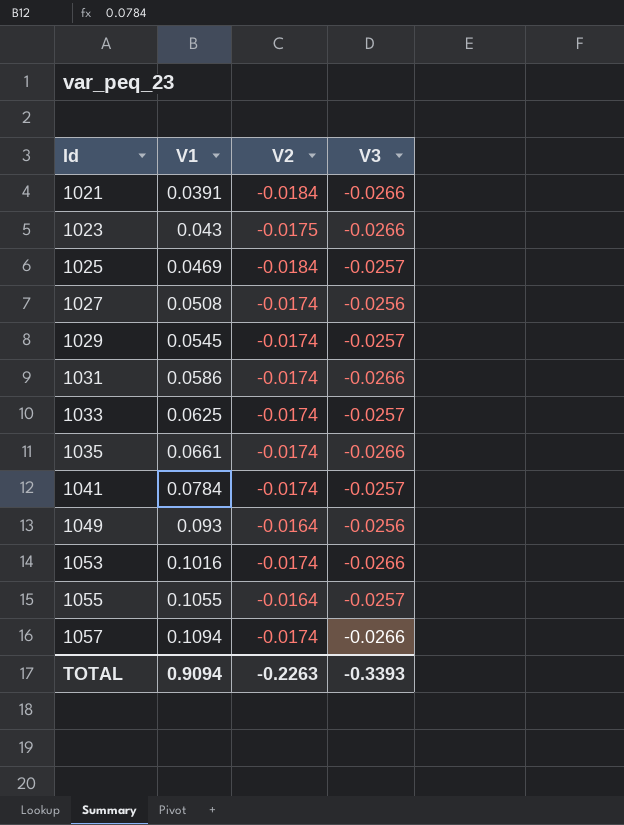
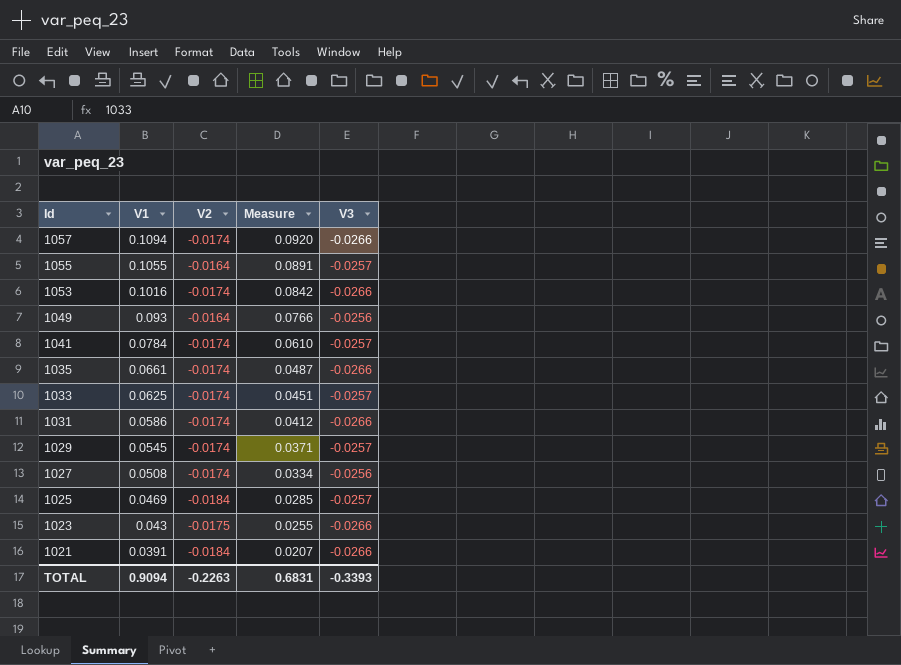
row order: Id ascending -> Id descending
column Measure | formula: none -> [V1] + [V2]

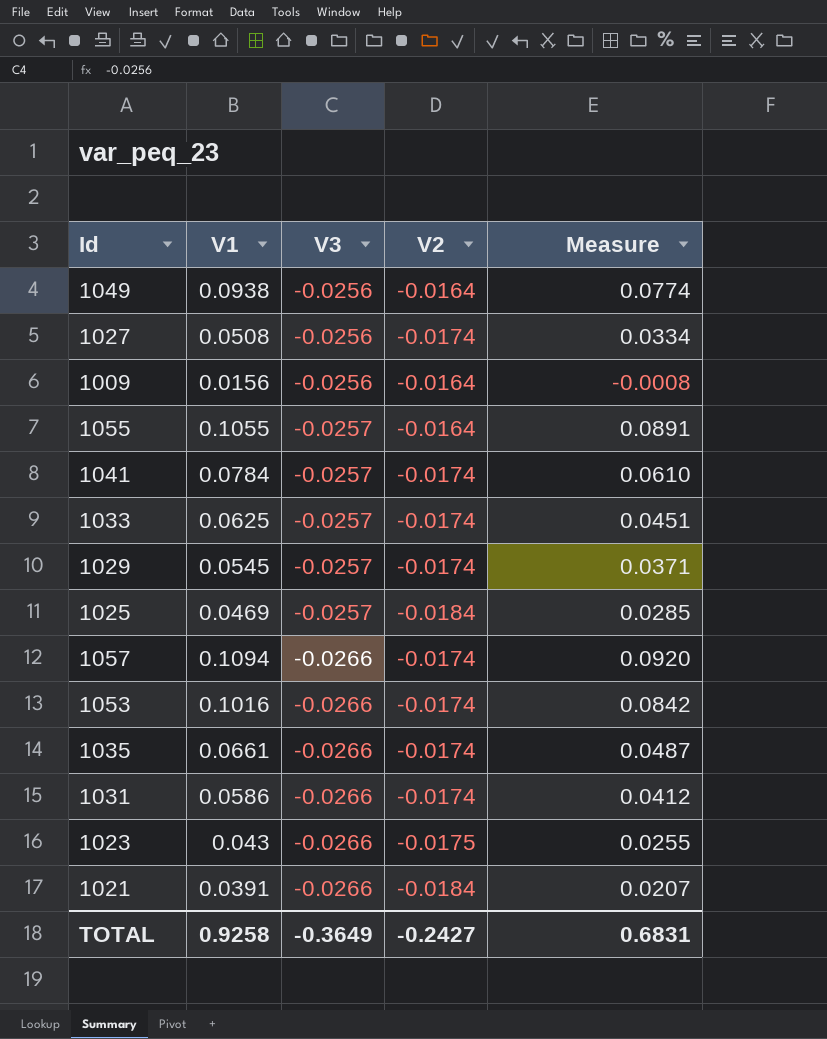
row order: Id descending -> V3 descending
column V3 | position: 5 -> 3
1049 | V1: 0.093 -> 0.0938
1049 | Measure: 0.0766 -> 0.0774
row 1009: none -> 0.0156 | -0.0256 | -0.0164 | -0.0008
TOTAL | V1: 0.9094 -> 0.9258
TOTAL | V3: -0.3393 -> -0.3649
TOTAL | V2: -0.2263 -> -0.2427

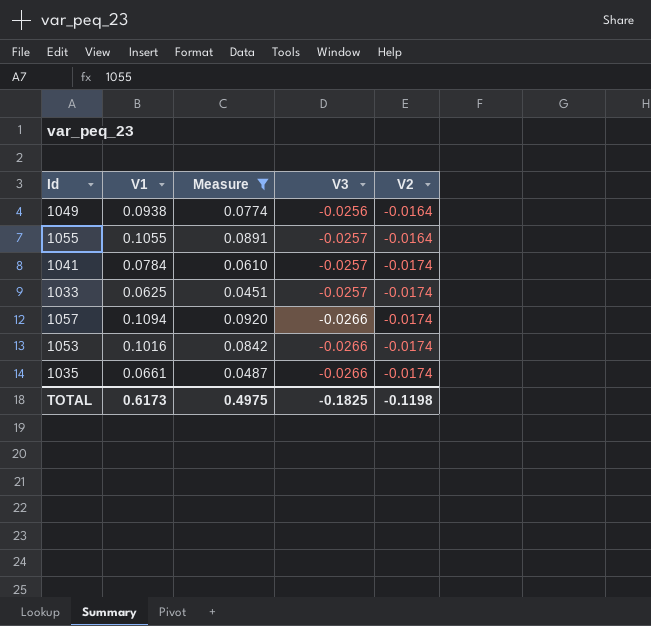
filter: none -> Measure >= 0.0451
column Measure | position: 5 -> 3
TOTAL | V1: 0.9258 -> 0.6173
TOTAL | Measure: 0.6831 -> 0.4975
TOTAL | V3: -0.3649 -> -0.1825
TOTAL | V2: -0.2427 -> -0.1198

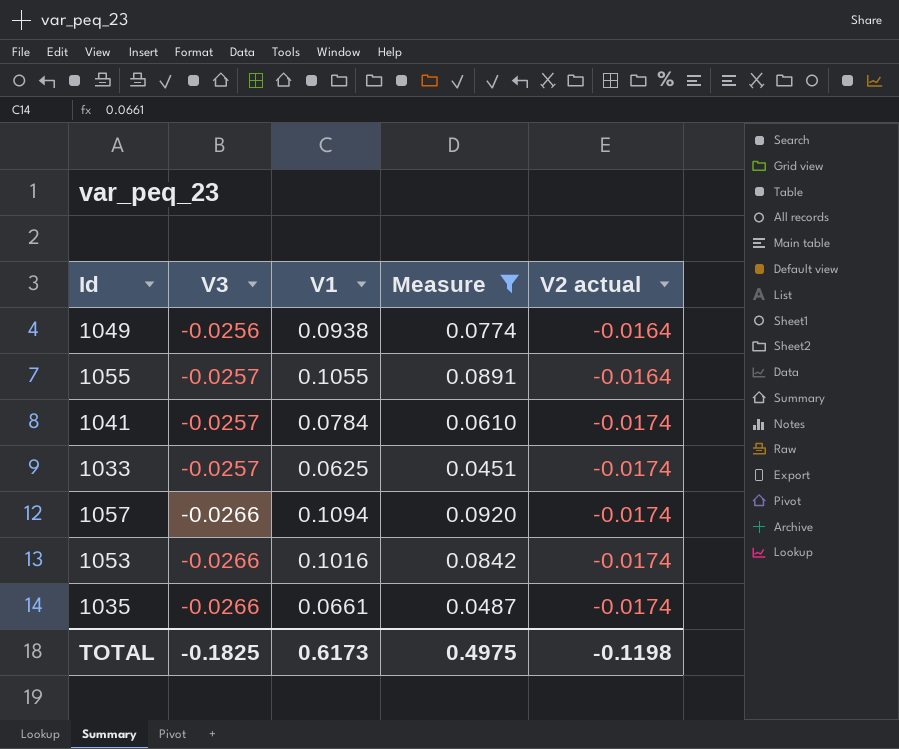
column V3 | position: 4 -> 2
column name: V2 -> V2 actual

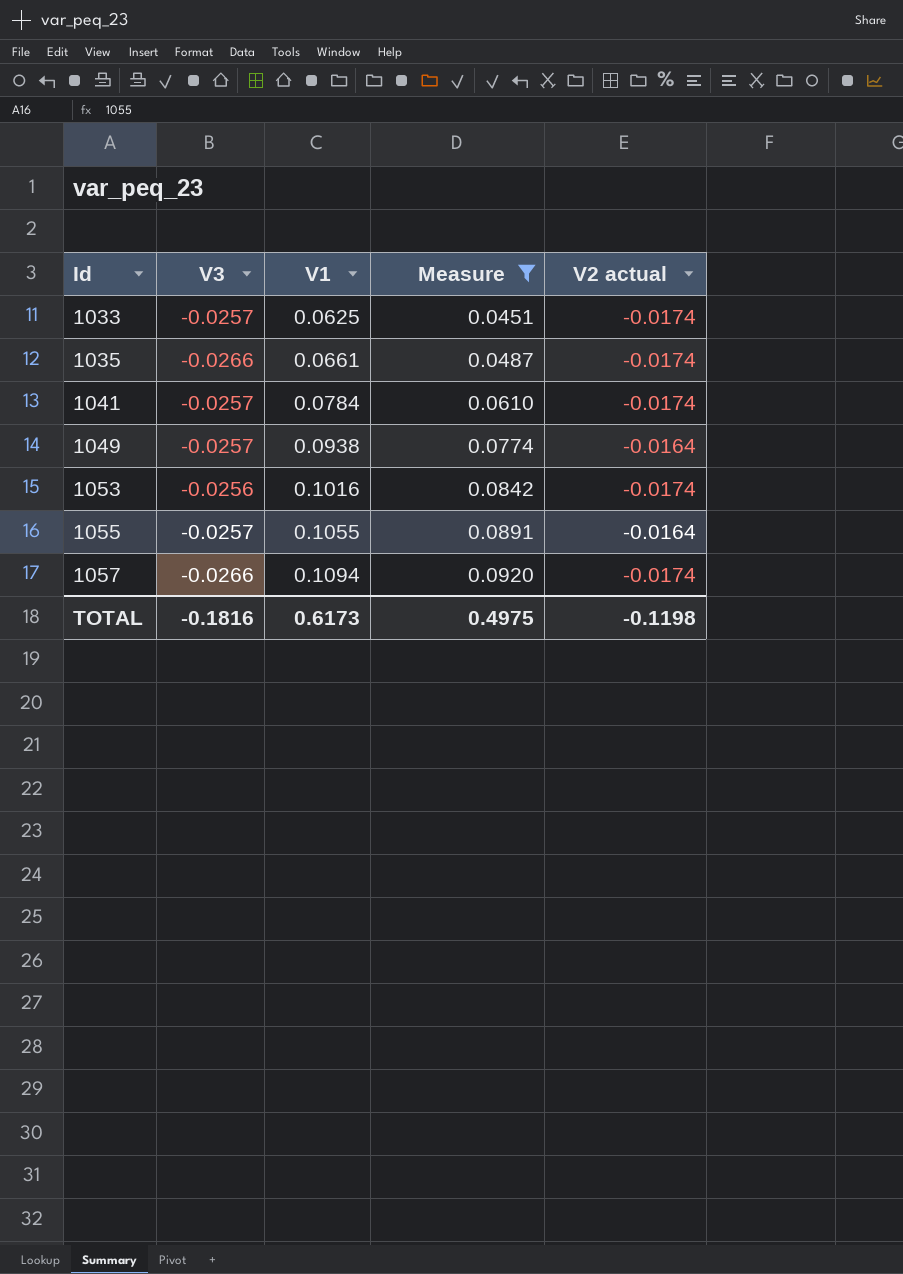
row order: V3 descending -> Id ascending
1049 | V3: -0.0256 -> -0.0257
1053 | V3: -0.0266 -> -0.0256
TOTAL | V3: -0.1825 -> -0.1816

